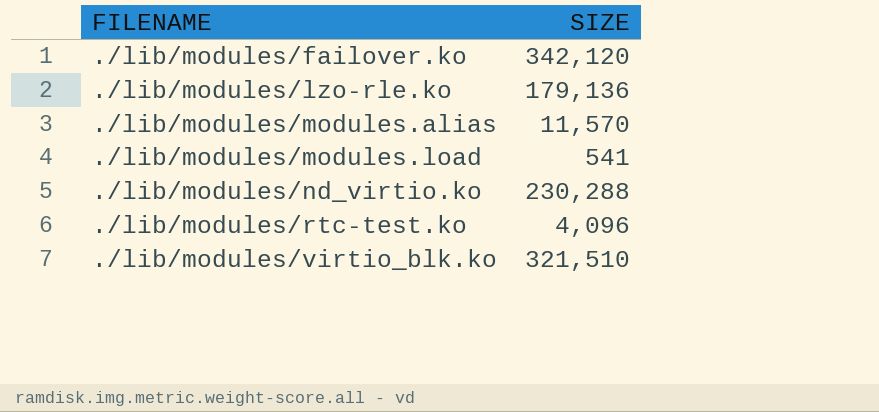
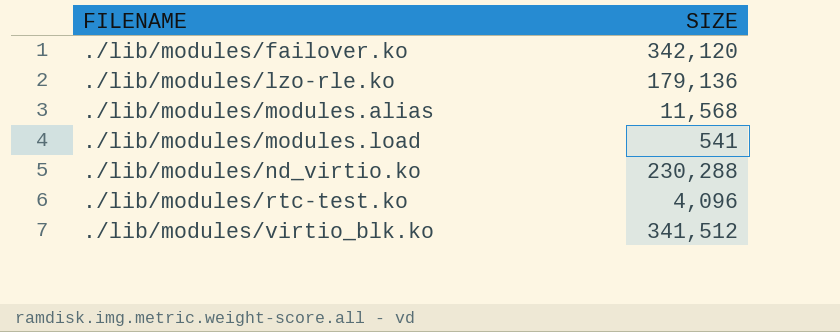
./lib/modules/modules.alias | SIZE: 11,570 -> 11,568
./lib/modules/virtio_blk.ko | SIZE: 321,510 -> 341,512

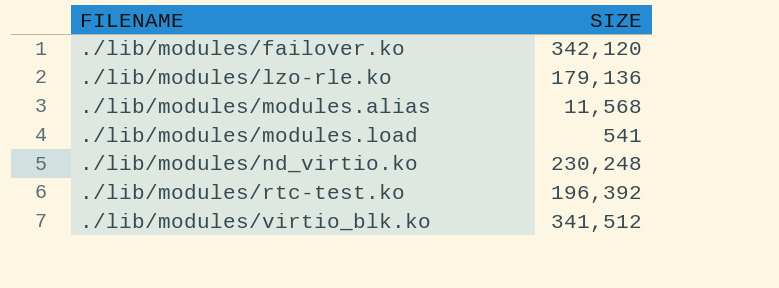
./lib/modules/nd_virtio.ko | SIZE: 230,288 -> 230,248
./lib/modules/rtc-test.ko | SIZE: 4,096 -> 196,392

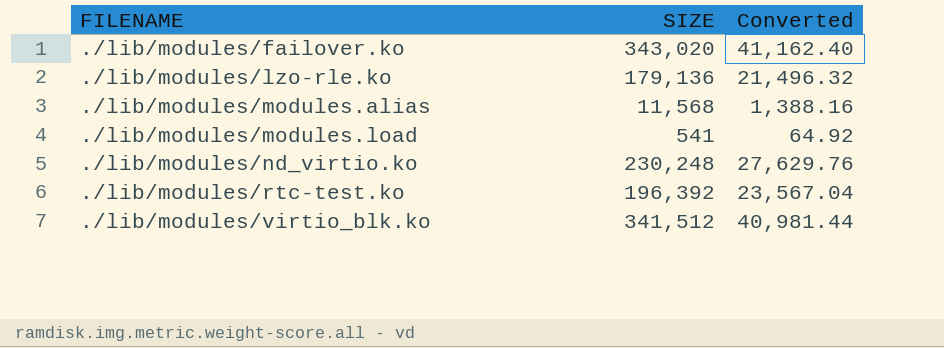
column Converted | formula: none -> [SIZE] * 0.12
./lib/modules/failover.ko | SIZE: 342,120 -> 343,020

